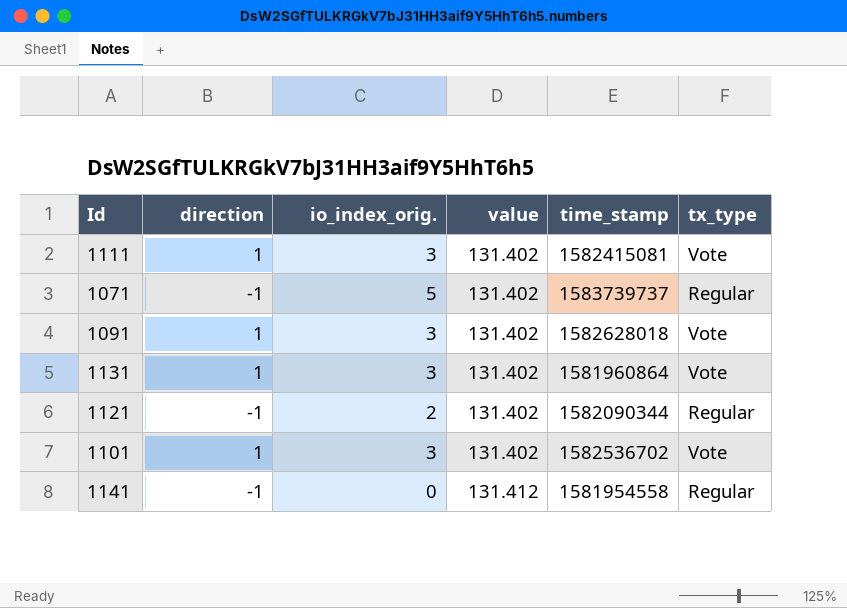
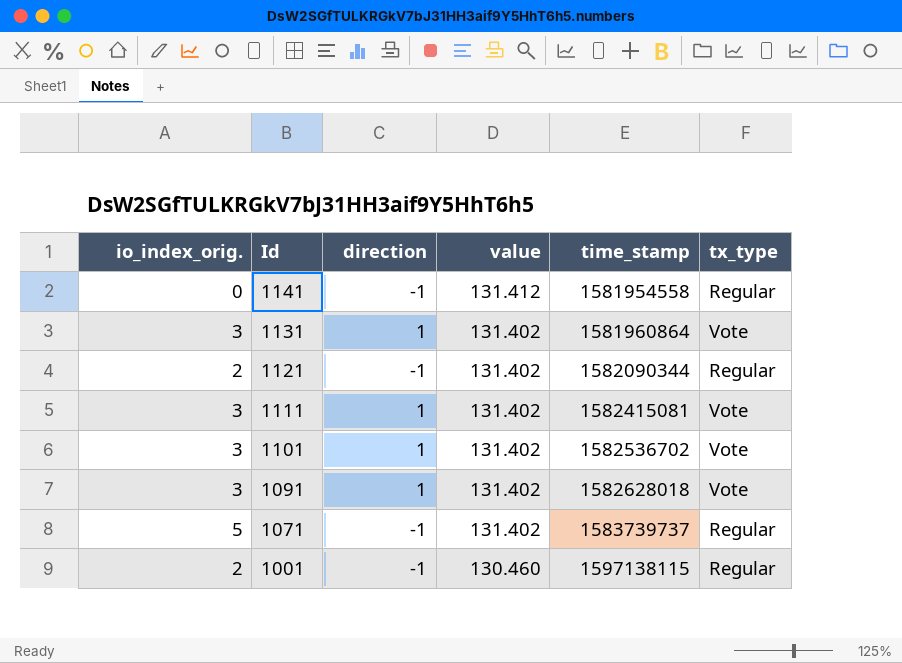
row order: value ascending -> Id descending
column io_index_orig. | position: 3 -> 1
row 1001: none -> 2 | -1 | 130.460 | 1597138115 | Regular

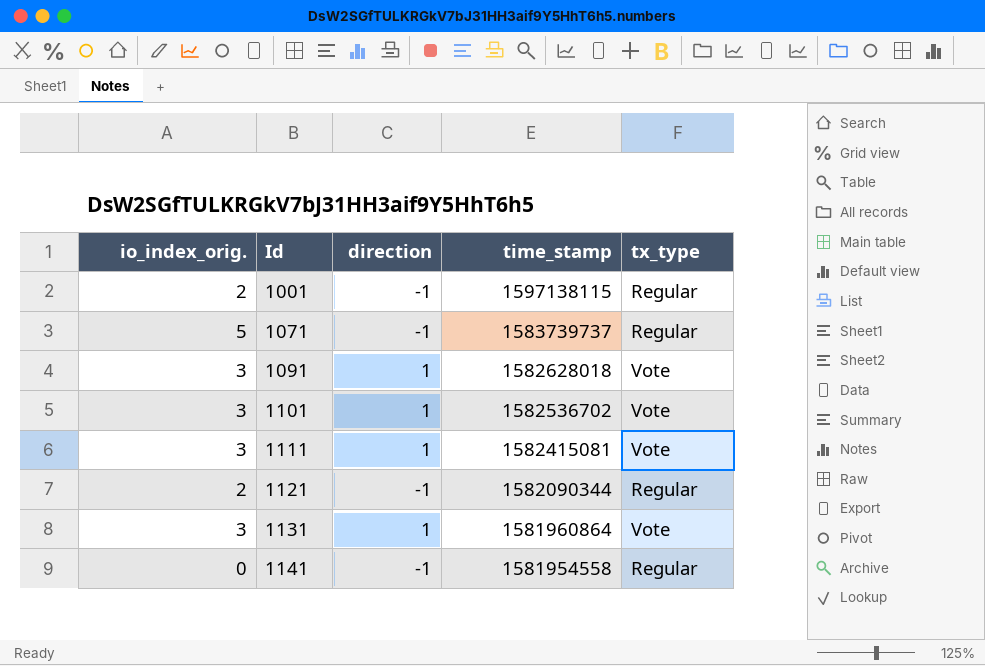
row order: Id descending -> Id ascending
column value | position: 4 -> none

